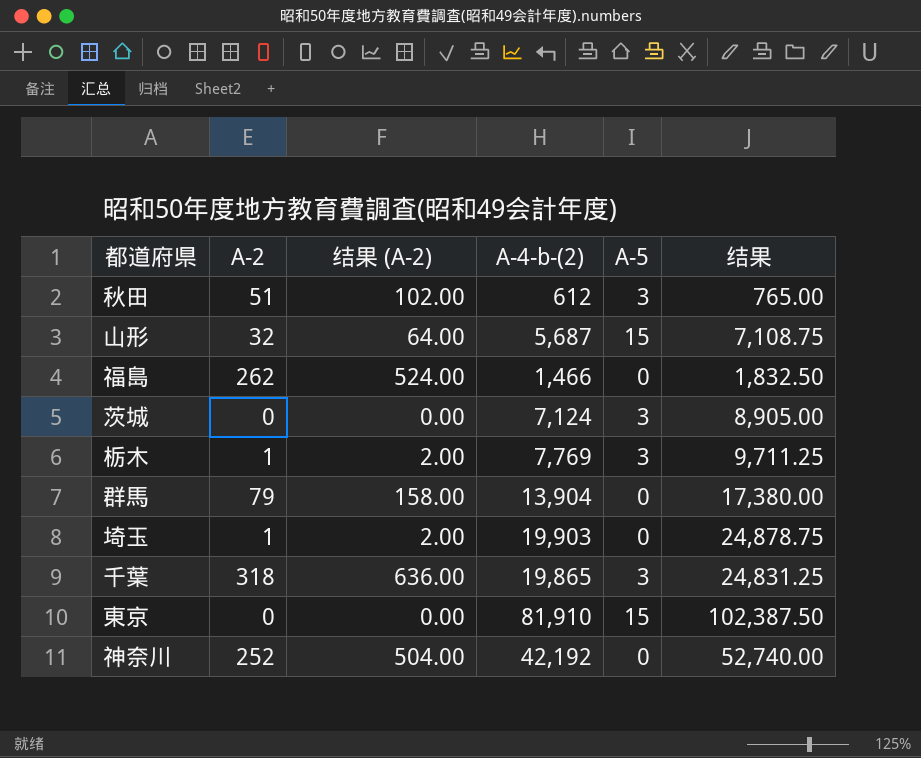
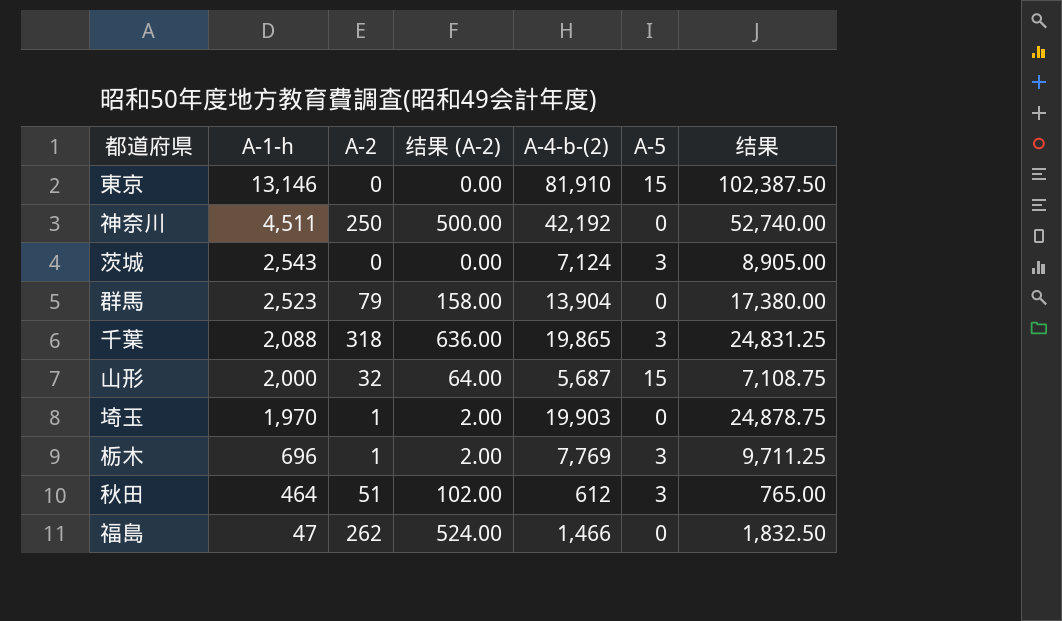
row order: none -> A-1-h descending
column A-1-h | position: none -> 2
神奈川 | A-2: 252 -> 250
神奈川 | 结果 (A-2): 504.00 -> 500.00

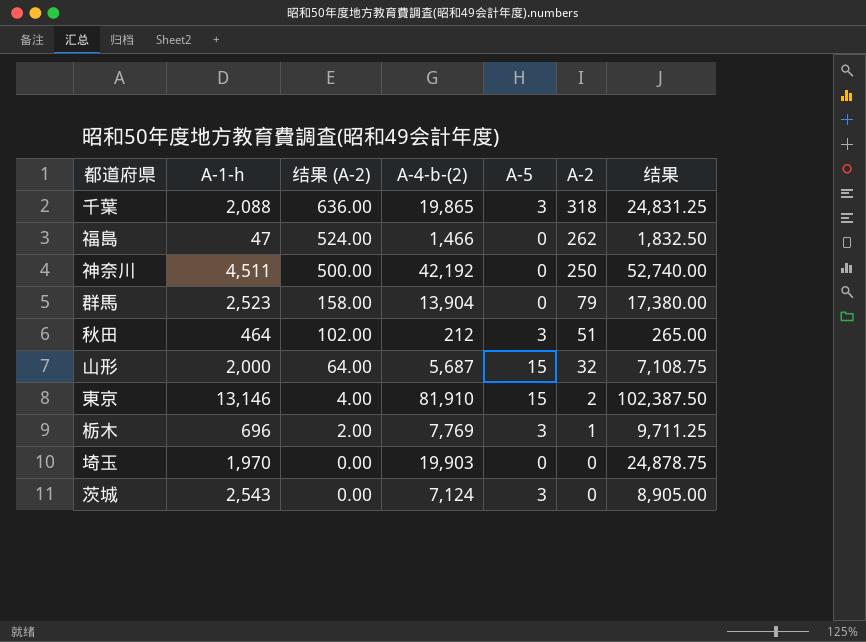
row order: A-1-h descending -> 结果 (A-2) descending
column A-2 | position: 3 -> 6
秋田 | A-4-b-(2): 612 -> 212
秋田 | 结果: 765.00 -> 265.00
東京 | 结果 (A-2): 0.00 -> 4.00
東京 | A-2: 0 -> 2
埼玉 | 结果 (A-2): 2.00 -> 0.00
埼玉 | A-2: 1 -> 0

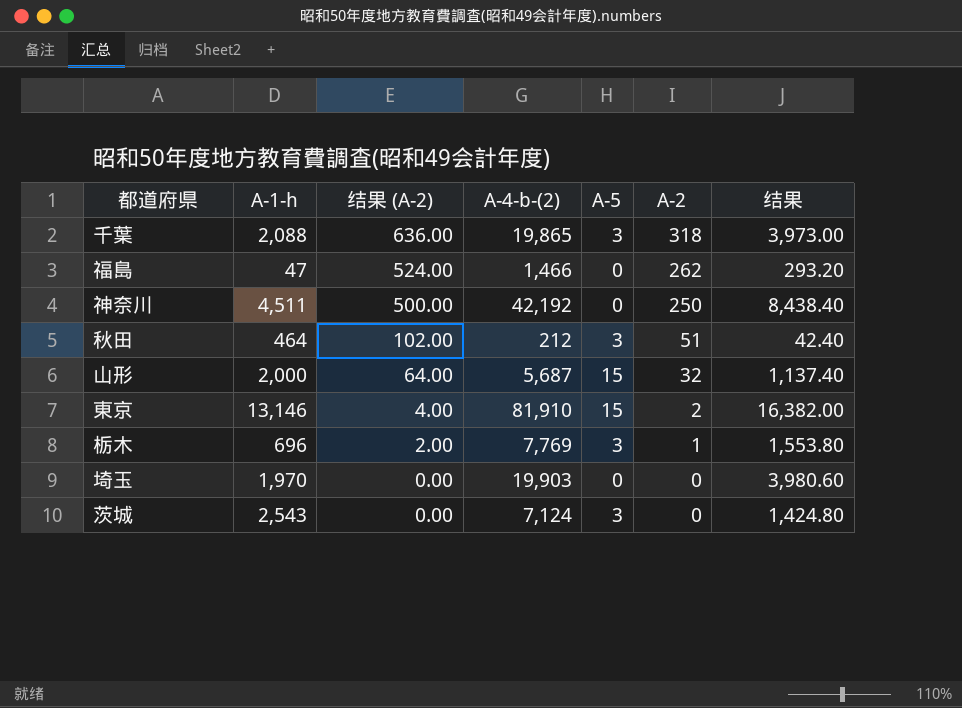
column 结果 | formula: [A-4-b-(2)] * 1.25 -> [A-4-b-(2)] * 0.2
row 群馬: 2,523 | 158.00 | 13,904 | 0 | 79 | 17,380.00 -> none

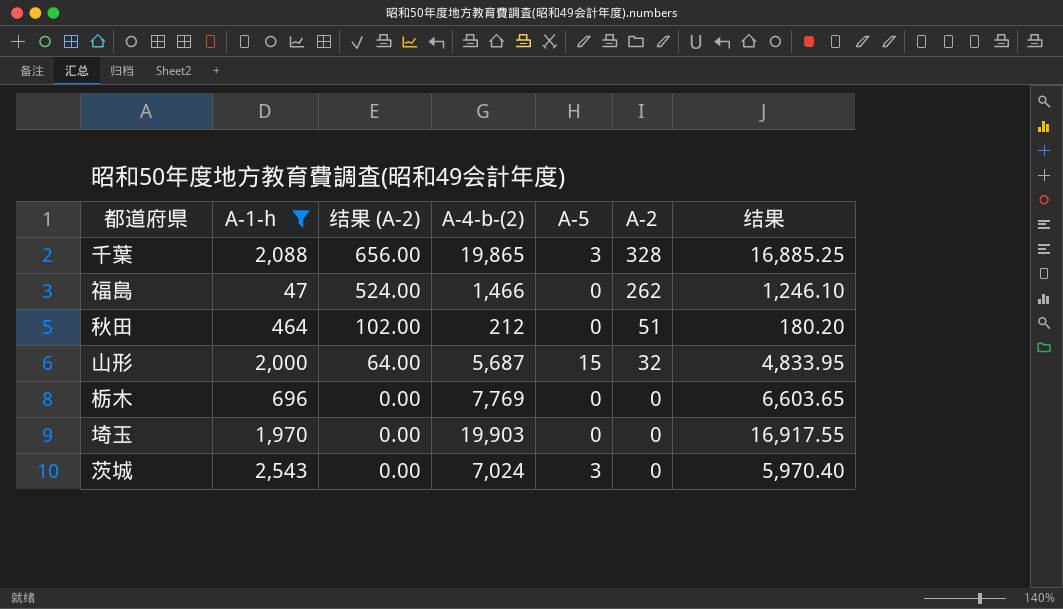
filter: none -> A-1-h <= 2,543
column 结果 | formula: [A-4-b-(2)] * 0.2 -> [A-4-b-(2)] * 0.85
千葉 | 结果 (A-2): 636.00 -> 656.00
千葉 | A-2: 318 -> 328
秋田 | A-5: 3 -> 0
栃木 | 结果 (A-2): 2.00 -> 0.00
栃木 | A-5: 3 -> 0
栃木 | A-2: 1 -> 0
茨城 | A-4-b-(2): 7,124 -> 7,024

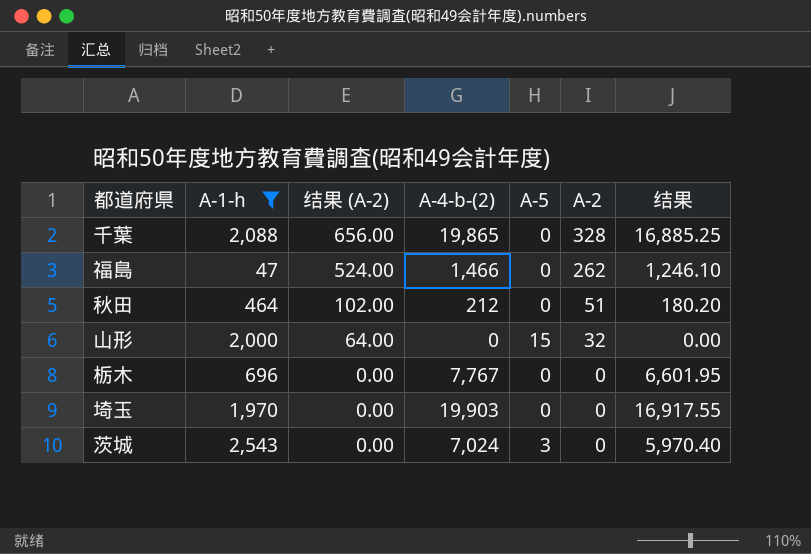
千葉 | A-5: 3 -> 0
山形 | A-4-b-(2): 5,687 -> 0
山形 | 结果: 4,833.95 -> 0.00
栃木 | A-4-b-(2): 7,769 -> 7,767
栃木 | 结果: 6,603.65 -> 6,601.95

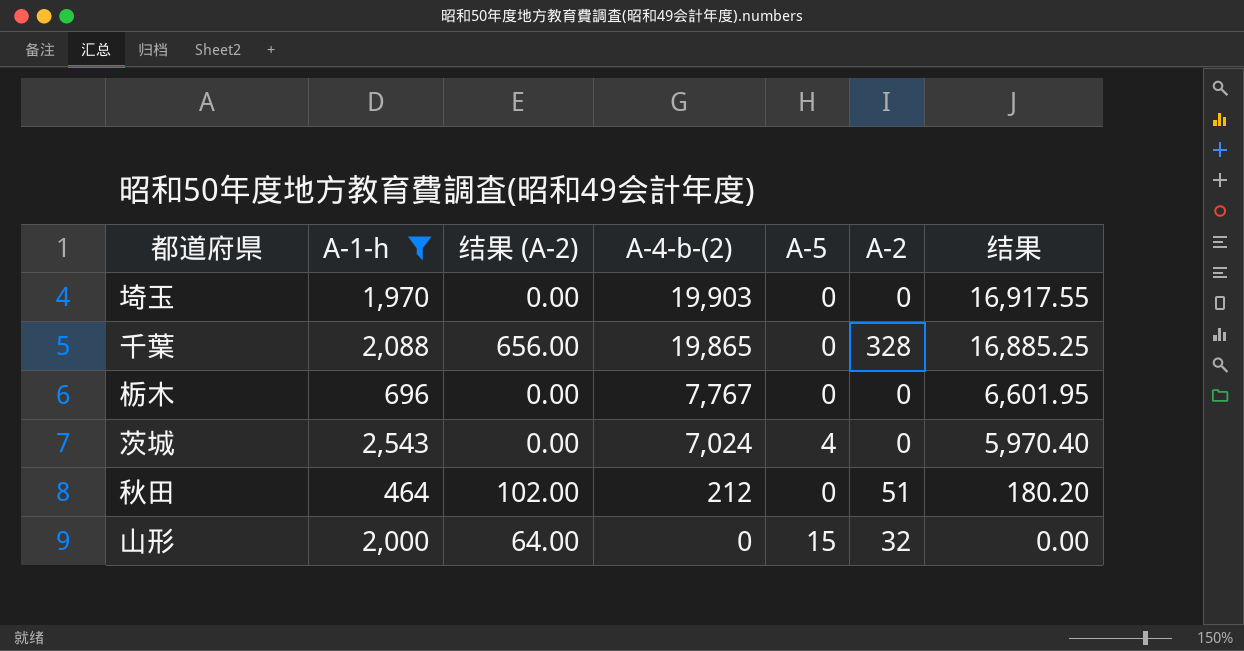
row order: 结果 (A-2) descending -> A-4-b-(2) descending
row 福島: 47 | 524.00 | 1,466 | 0 | 262 | 1,246.10 -> none
茨城 | A-5: 3 -> 4

